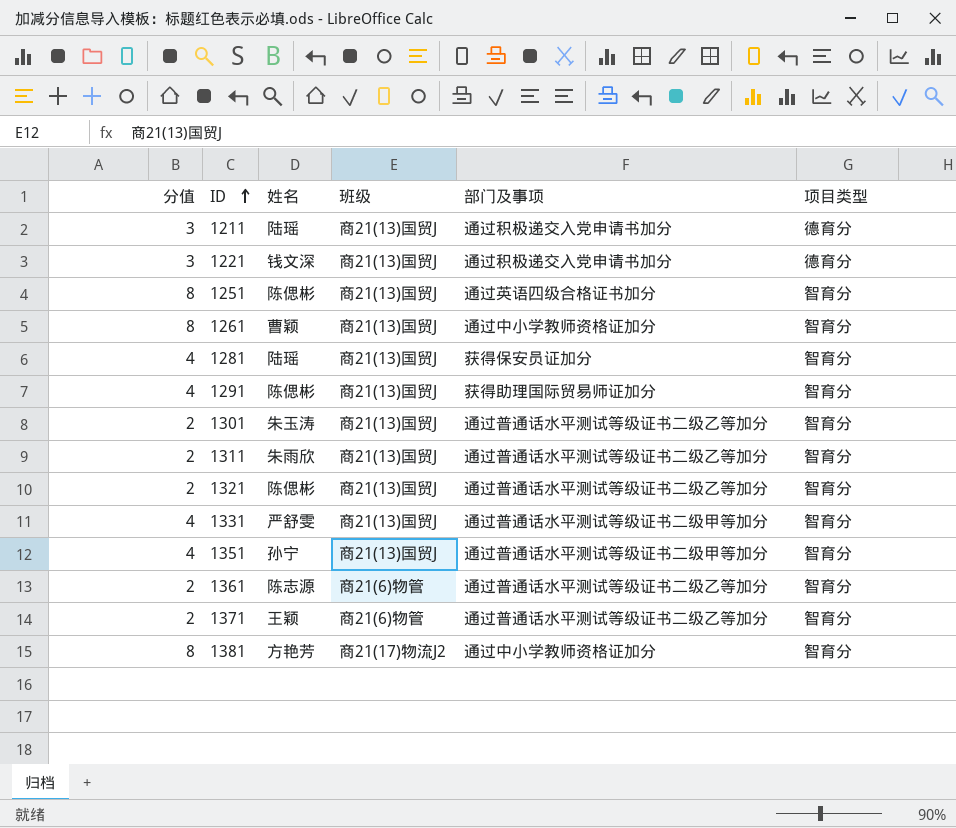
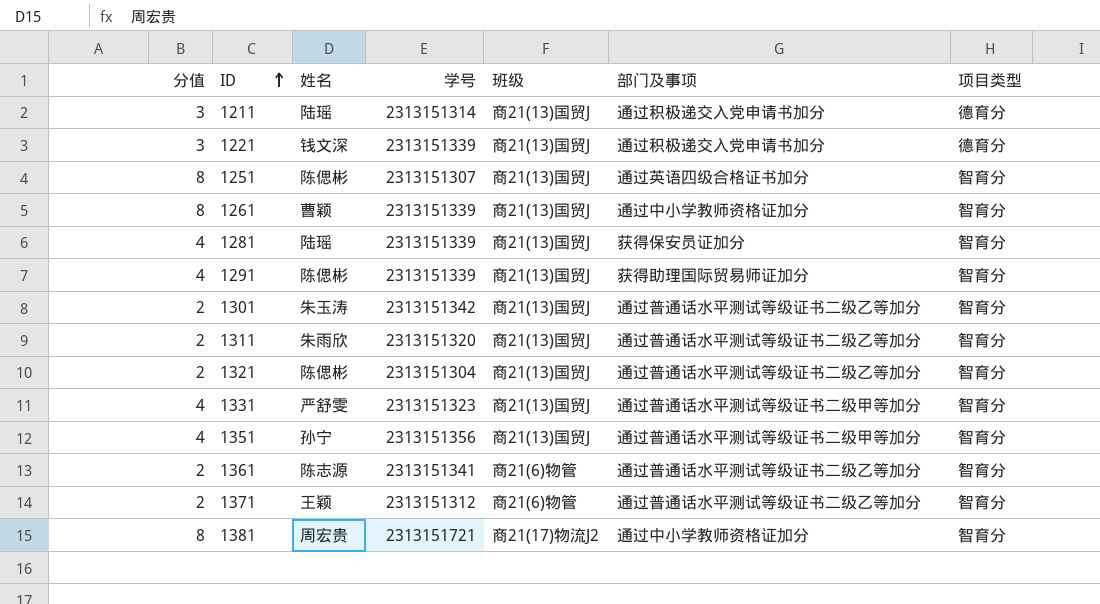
column 学号 | position: none -> 4
1381 | 姓名: 方艳芳 -> 周宏贵

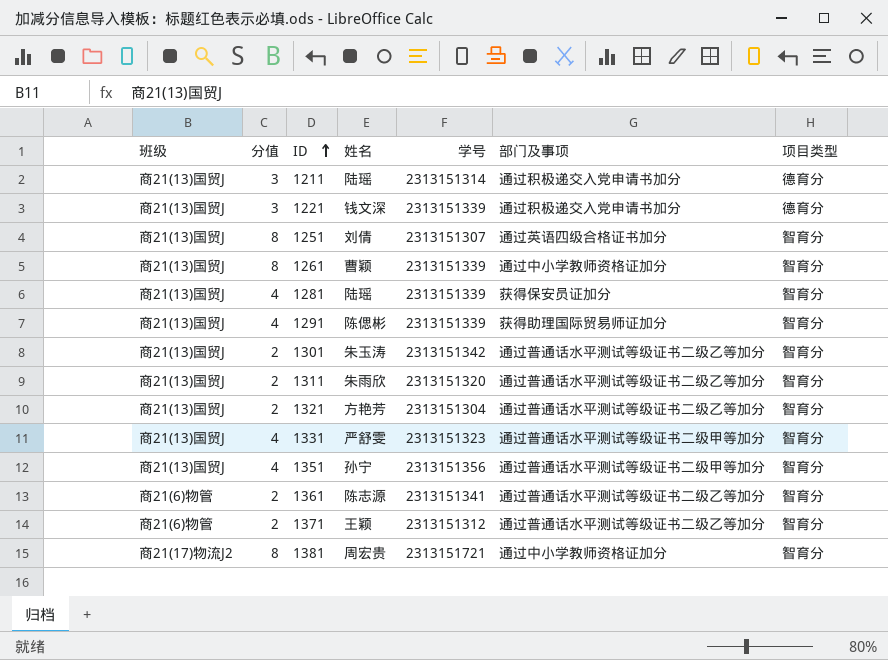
column 班级 | position: 5 -> 1
1251 | 姓名: 陈偲彬 -> 刘倩
1321 | 姓名: 陈偲彬 -> 方艳芳

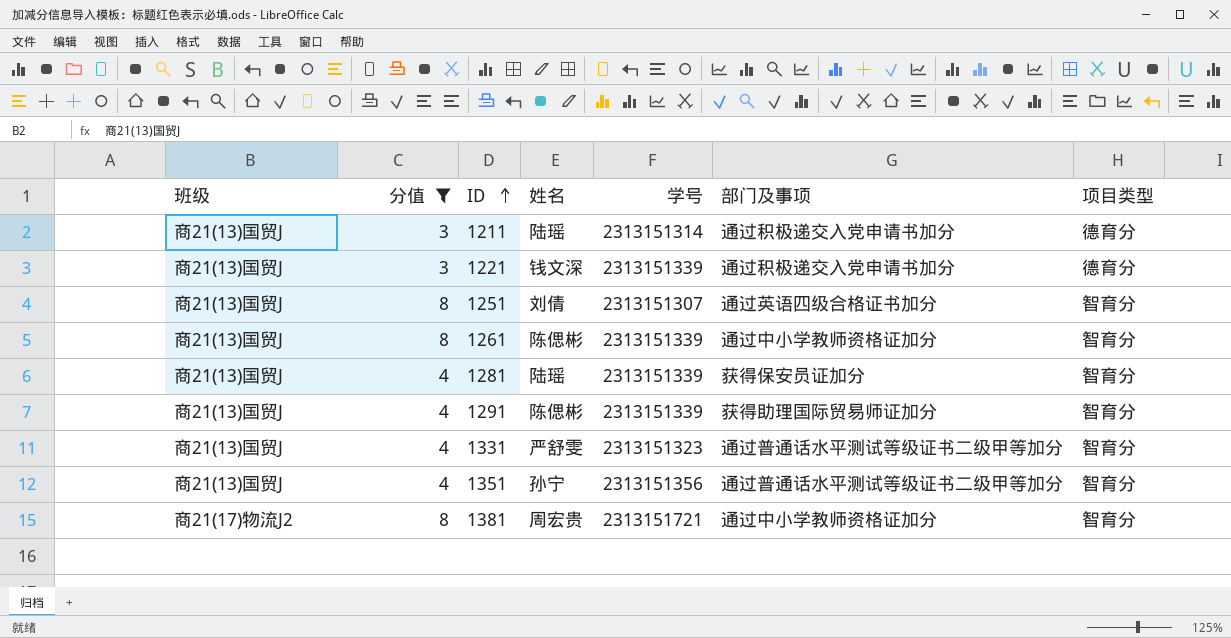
filter: none -> 分值 != 2
1261 | 姓名: 曹颖 -> 陈偲彬

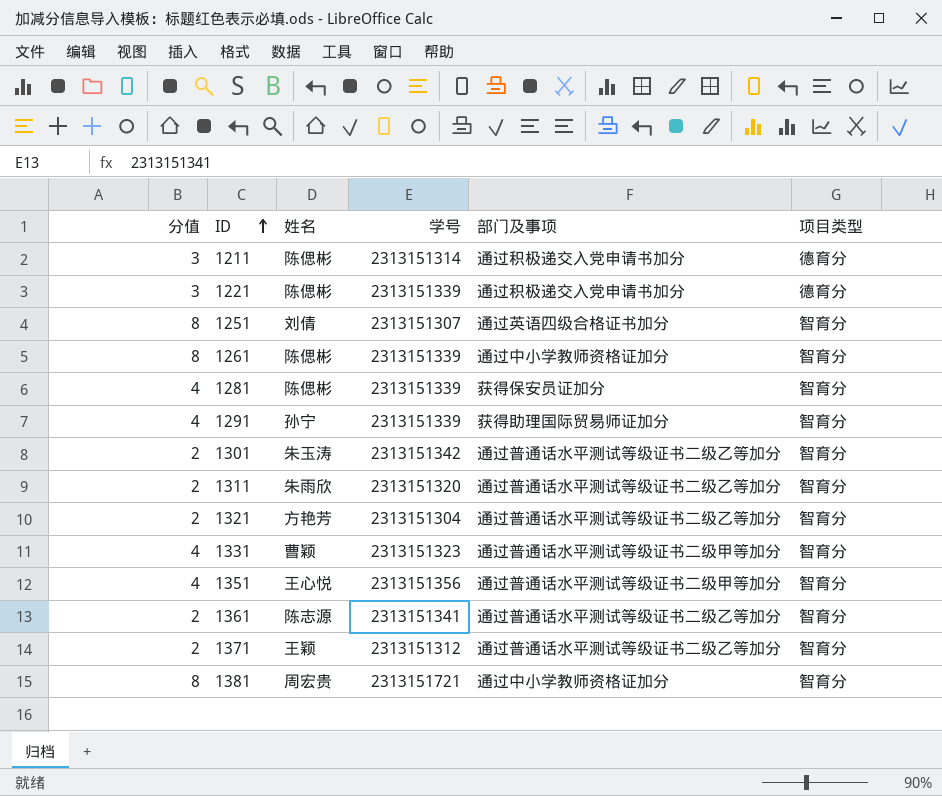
filter: 分值 != 2 -> none
column 班级 | position: 1 -> none
1211 | 姓名: 陆瑶 -> 陈偲彬
1221 | 姓名: 钱文深 -> 陈偲彬
1281 | 姓名: 陆瑶 -> 陈偲彬
1291 | 姓名: 陈偲彬 -> 孙宁
1331 | 姓名: 严舒雯 -> 曹颖
1351 | 姓名: 孙宁 -> 王心悦

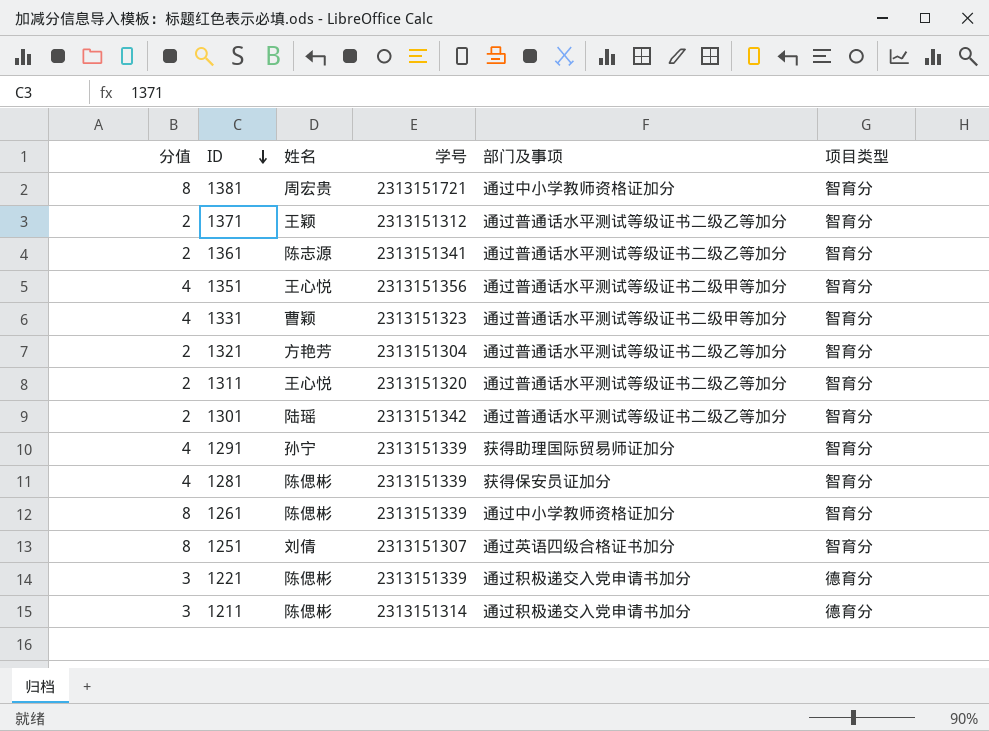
row order: ID ascending -> ID descending
1311 | 姓名: 朱雨欣 -> 王心悦
1301 | 姓名: 朱玉涛 -> 陆瑶

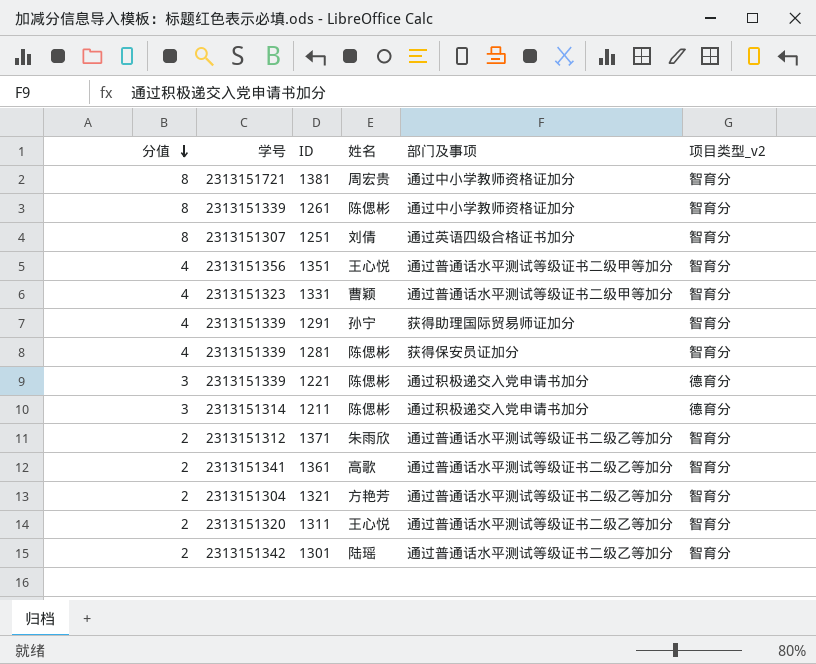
row order: ID descending -> 分值 descending
column 学号 | position: 4 -> 2
column name: 项目类型 -> 项目类型_v2
1371 | 姓名: 王颖 -> 朱雨欣
1361 | 姓名: 陈志源 -> 高歌

